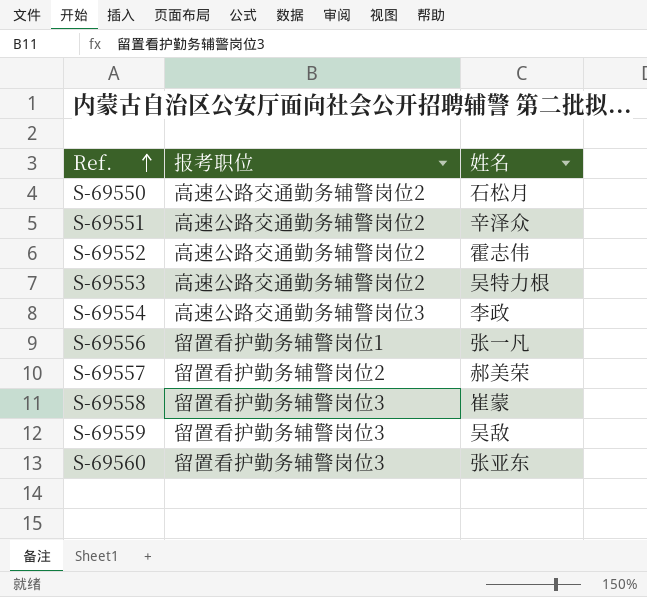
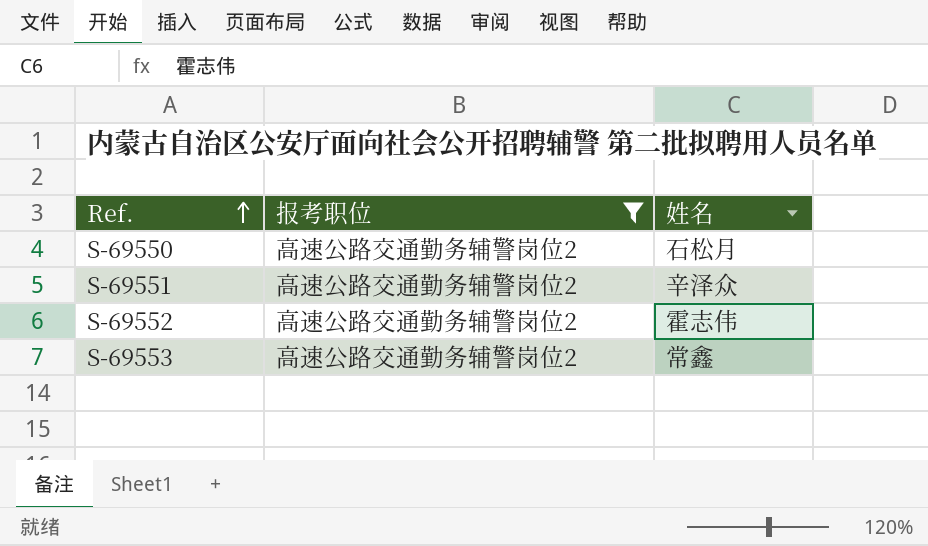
filter: none -> 报考职位 = 高速公路交通勤务辅警岗位2
S-69553 | 姓名: 吴特力根 -> 常鑫

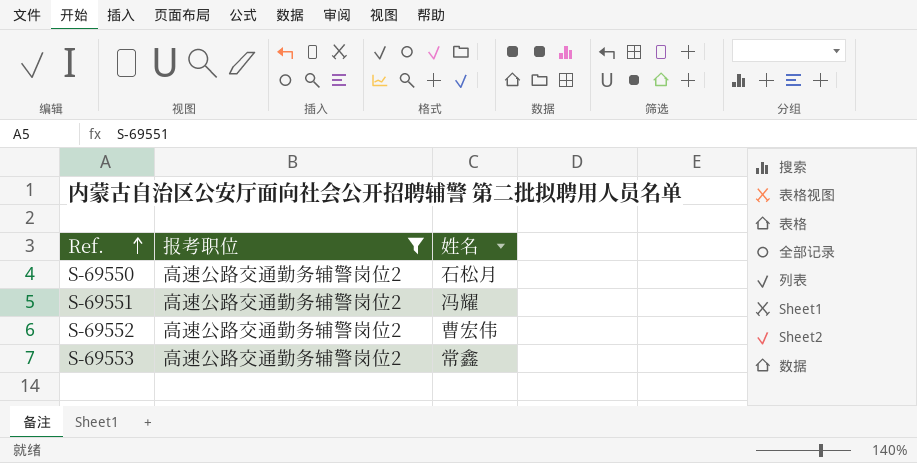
S-69551 | 姓名: 辛泽众 -> 冯耀
S-69552 | 姓名: 霍志伟 -> 曹宏伟

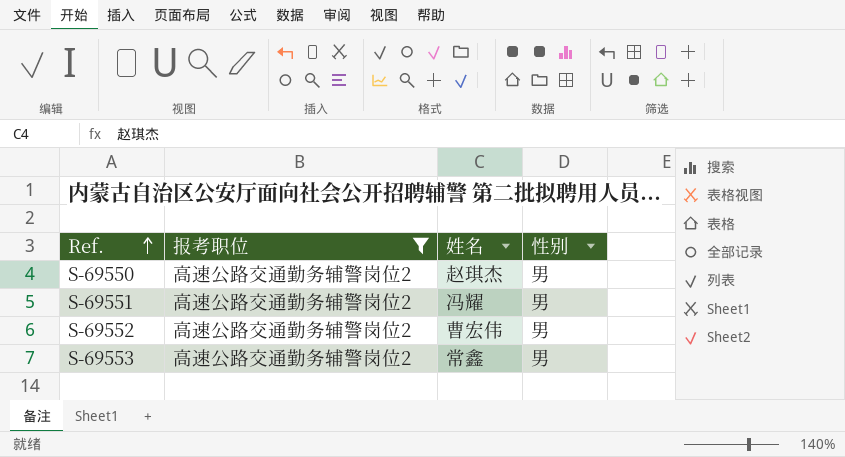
column 性别 | position: none -> 4
S-69550 | 姓名: 石松月 -> 赵琪杰

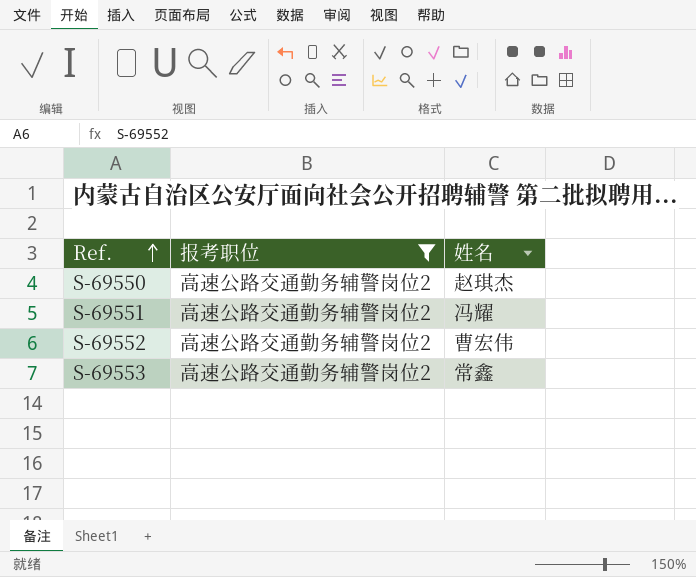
column 性别 | position: 4 -> none

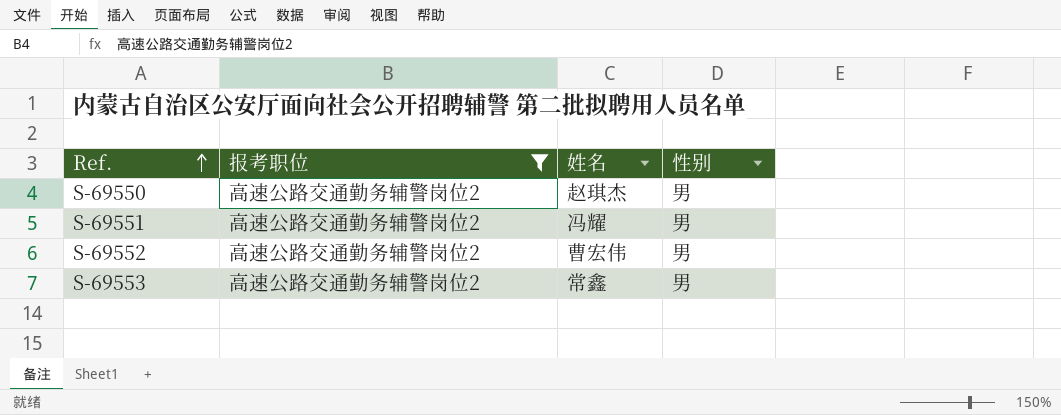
column 性别 | position: none -> 4

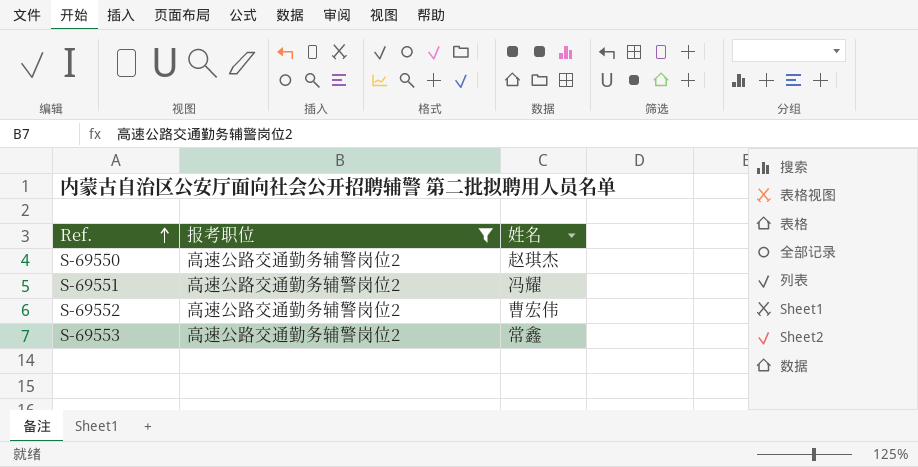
column 性别 | position: 4 -> none

